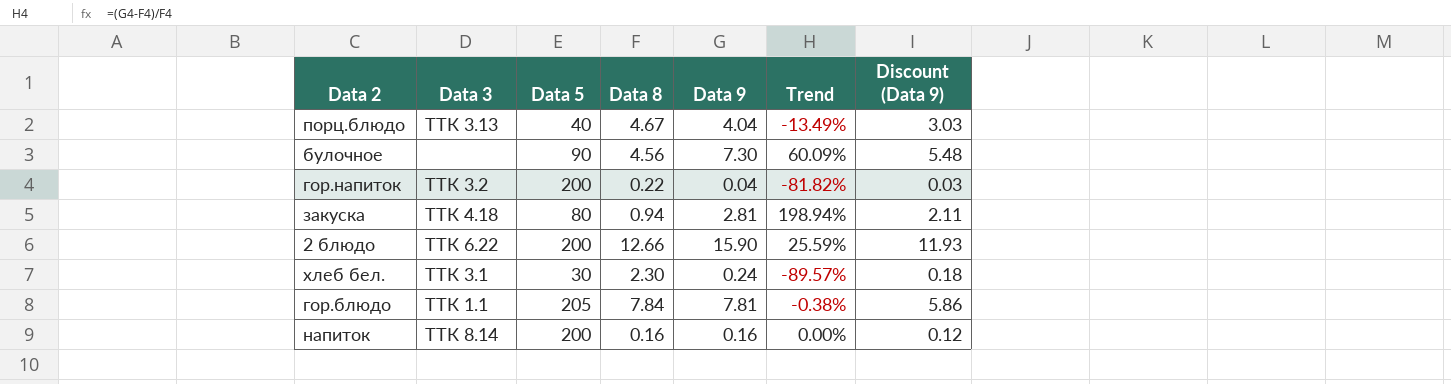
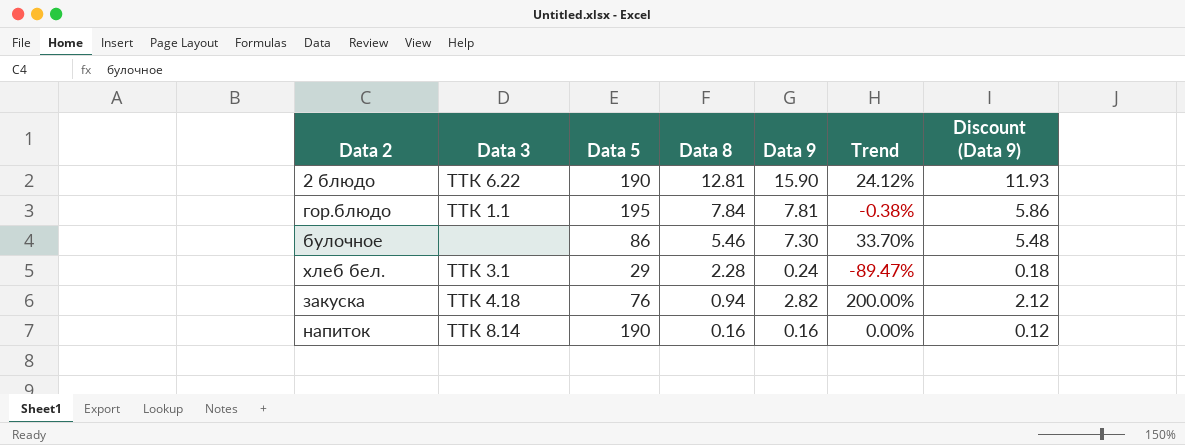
row order: none -> Data 8 descending
row порц.блюдо: ТТК 3.13 | 40 | 4.67 | 4.04 | -13.49% | 3.03 -> none
row гор.напиток: ТТК 3.2 | 200 | 0.22 | 0.04 | -81.82% | 0.03 -> none
2 блюдо | Data 5: 200 -> 190
2 блюдо | Data 8: 12.66 -> 12.81
2 блюдо | Trend: 25.59% -> 24.12%
гор.блюдо | Data 5: 205 -> 195
булочное | Data 5: 90 -> 86
булочное | Data 8: 4.56 -> 5.46
булочное | Trend: 60.09% -> 33.70%
хлеб бел. | Data 5: 30 -> 29
хлеб бел. | Data 8: 2.30 -> 2.28
хлеб бел. | Trend: -89.57% -> -89.47%
закуска | Data 5: 80 -> 76
закуска | Data 9: 2.81 -> 2.82
закуска | Trend: 198.94% -> 200.00%
закуска | Discount (Data 9): 2.11 -> 2.12
напиток | Data 5: 200 -> 190

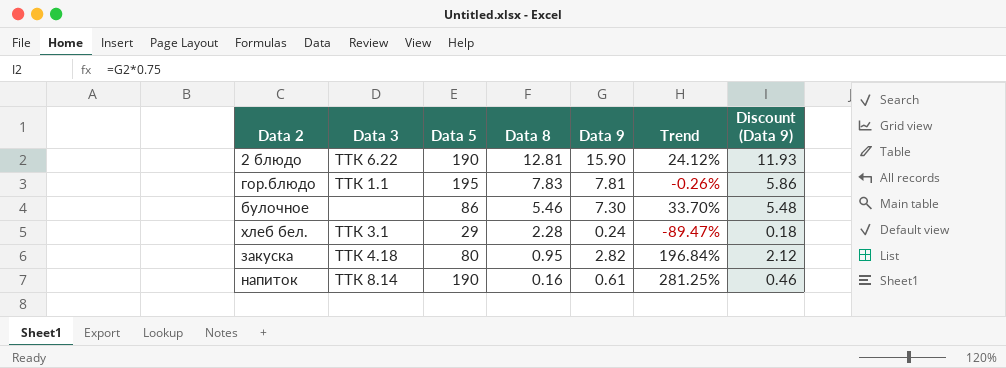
гор.блюдо | Data 8: 7.84 -> 7.83
гор.блюдо | Trend: -0.38% -> -0.26%
закуска | Data 5: 76 -> 80
закуска | Data 8: 0.94 -> 0.95
закуска | Trend: 200.00% -> 196.84%
напиток | Data 9: 0.16 -> 0.61
напиток | Trend: 0.00% -> 281.25%
напиток | Discount (Data 9): 0.12 -> 0.46

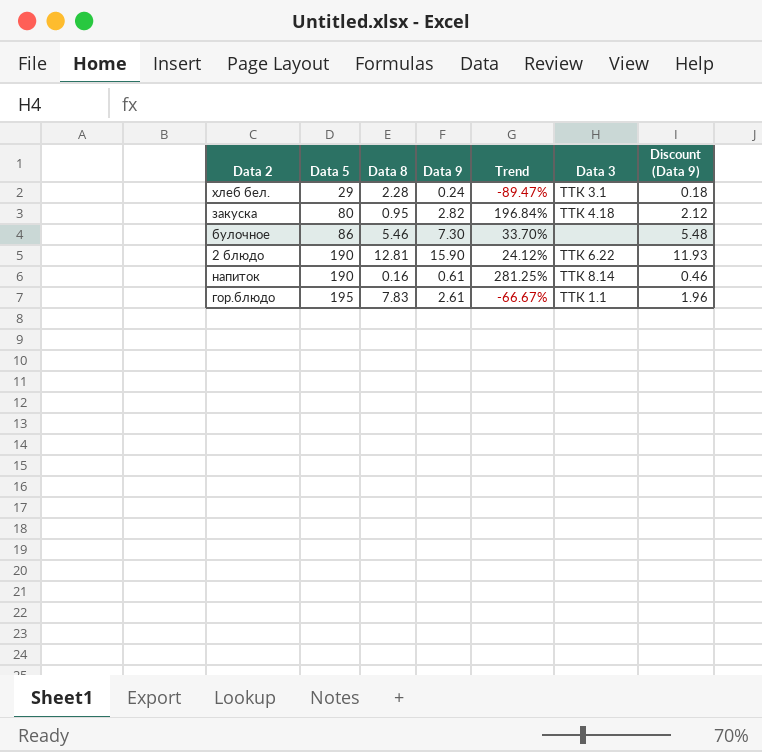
row order: Data 8 descending -> Data 5 ascending
column Data 3 | position: 2 -> 6
гор.блюдо | Data 9: 7.81 -> 2.61
гор.блюдо | Trend: -0.26% -> -66.67%
гор.блюдо | Discount (Data 9): 5.86 -> 1.96

